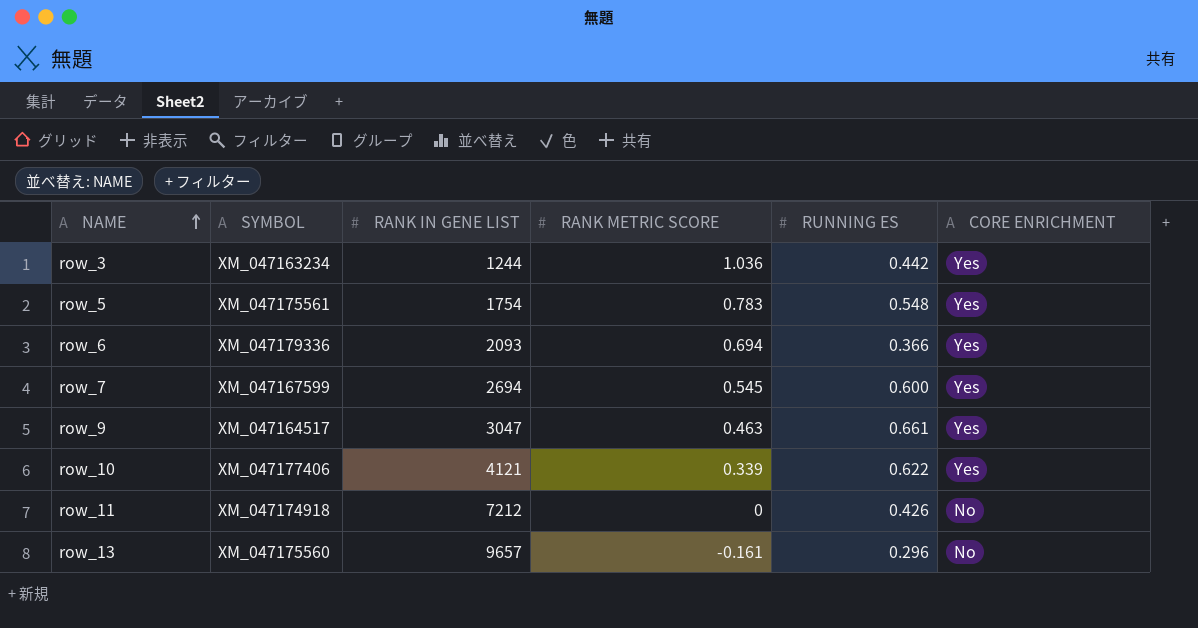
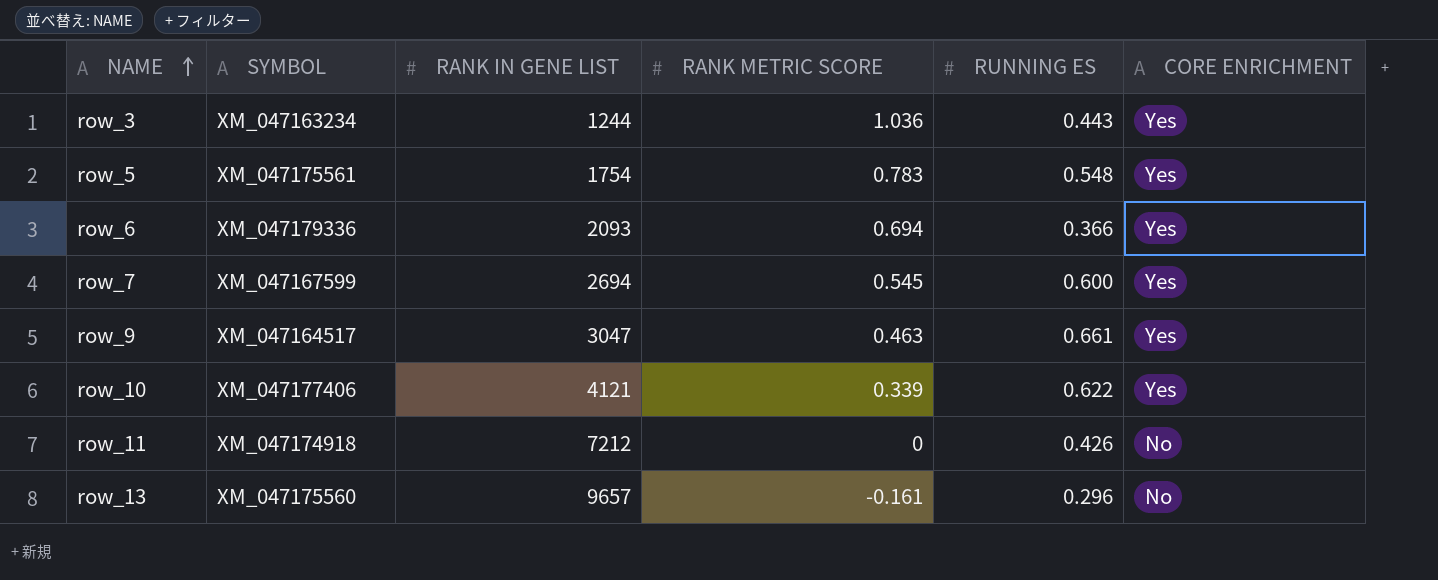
row_3 | RUNNING ES: 0.442 -> 0.443

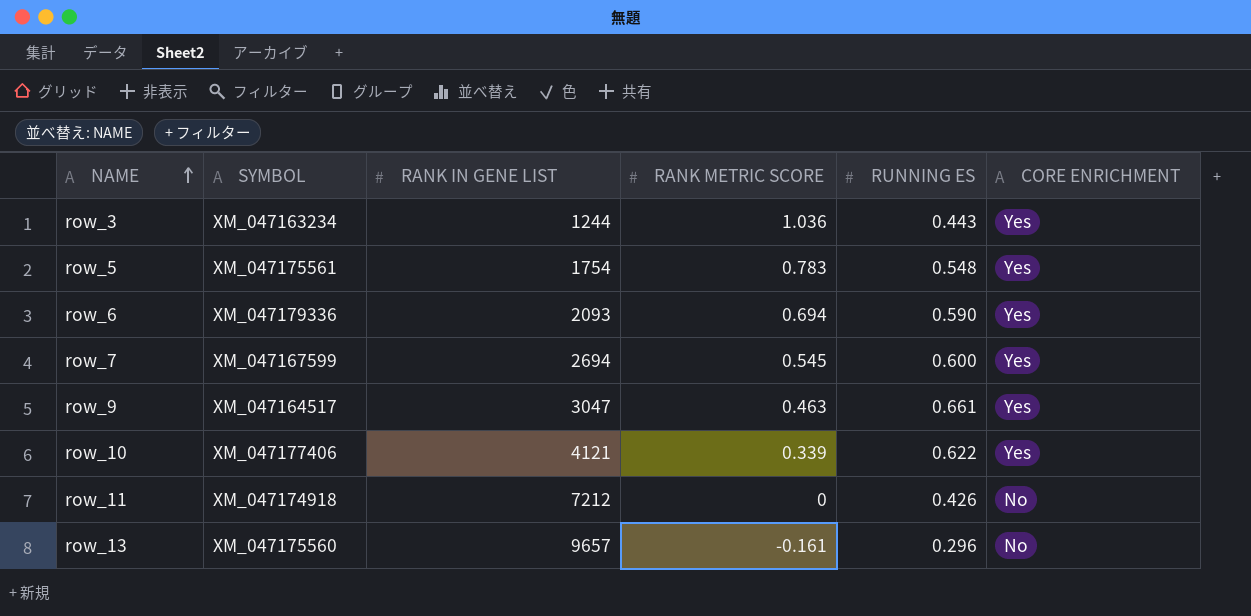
row_6 | RUNNING ES: 0.366 -> 0.590

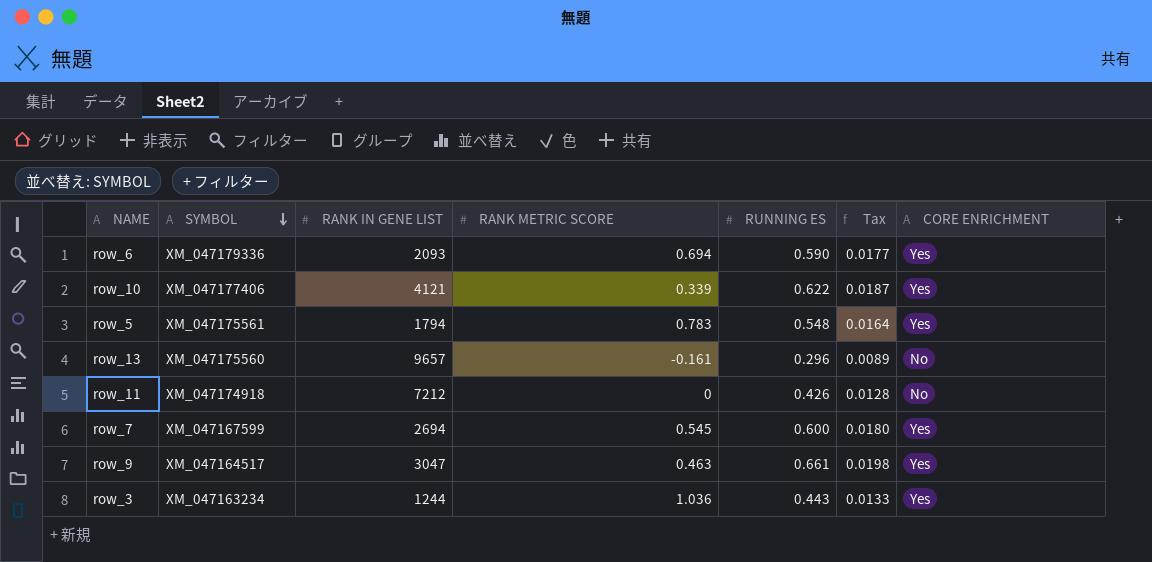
row order: NAME ascending -> SYMBOL descending
column Tax | formula: none -> [RUNNING ES] * 0.03
row_5 | RANK IN GENE LIST: 1754 -> 1794

